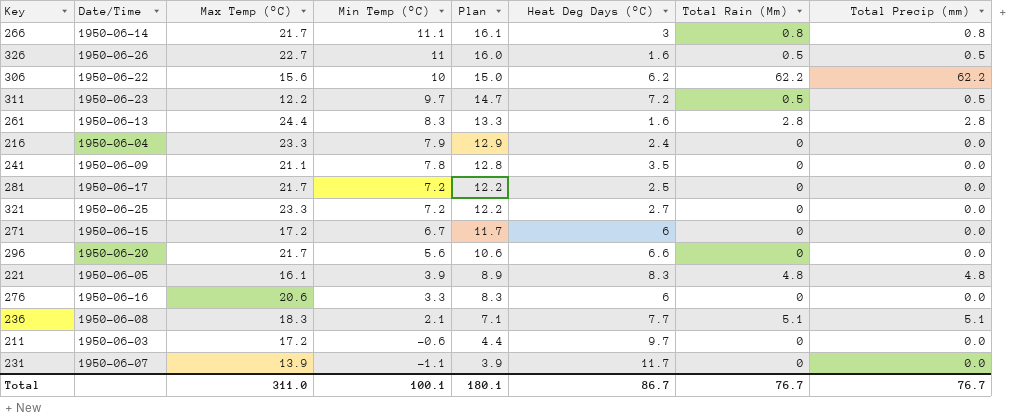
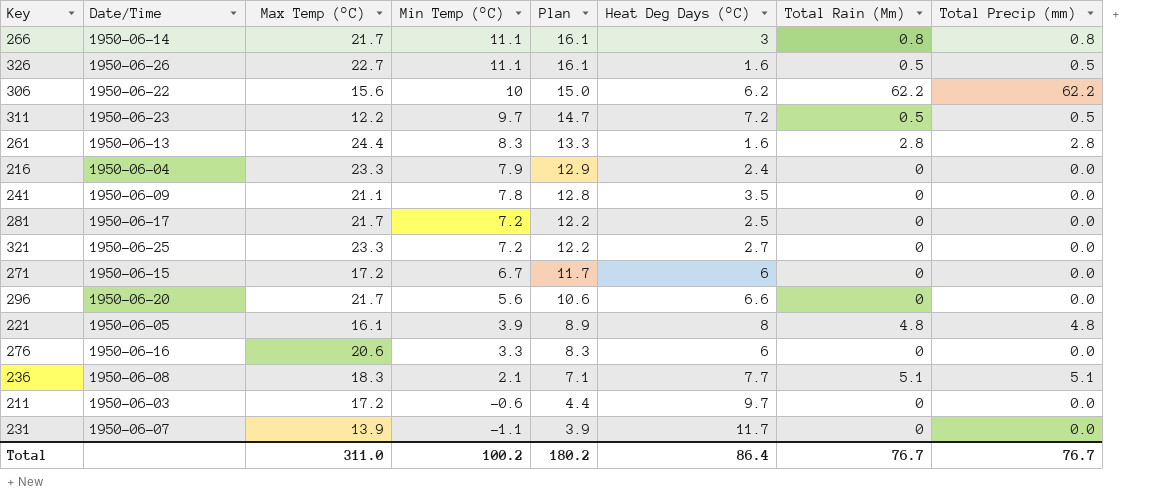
326 | Min Temp (°C): 11 -> 11.1
326 | Plan: 16.0 -> 16.1
221 | Heat Deg Days (°C): 8.3 -> 8
Total | Min Temp (°C): 100.1 -> 100.2
Total | Plan: 180.1 -> 180.2
Total | Heat Deg Days (°C): 86.7 -> 86.4

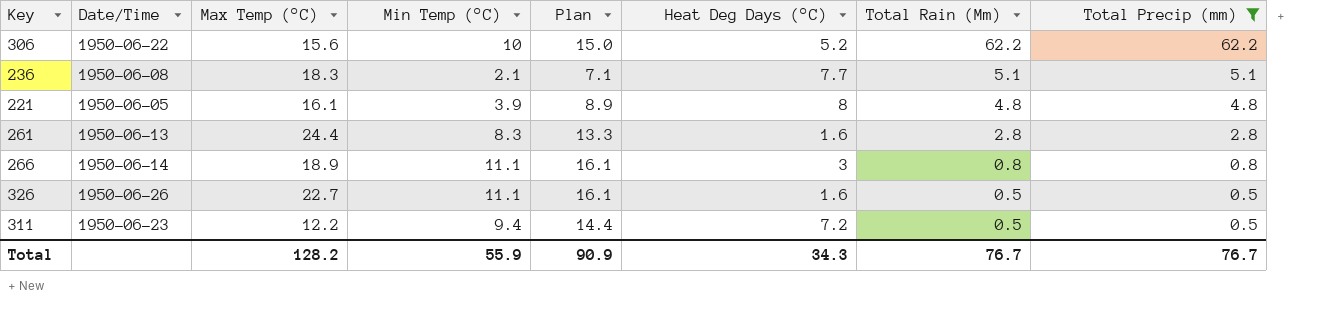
filter: none -> Total Precip (mm) != 0.0
row order: Min Temp (°C) descending -> Total Rain (Mm) descending
306 | Heat Deg Days (°C): 6.2 -> 5.2
266 | Max Temp (°C): 21.7 -> 18.9
311 | Min Temp (°C): 9.7 -> 9.4
311 | Plan: 14.7 -> 14.4
Total | Max Temp (°C): 311.0 -> 128.2
Total | Min Temp (°C): 100.2 -> 55.9
Total | Plan: 180.2 -> 90.9
Total | Heat Deg Days (°C): 86.4 -> 34.3

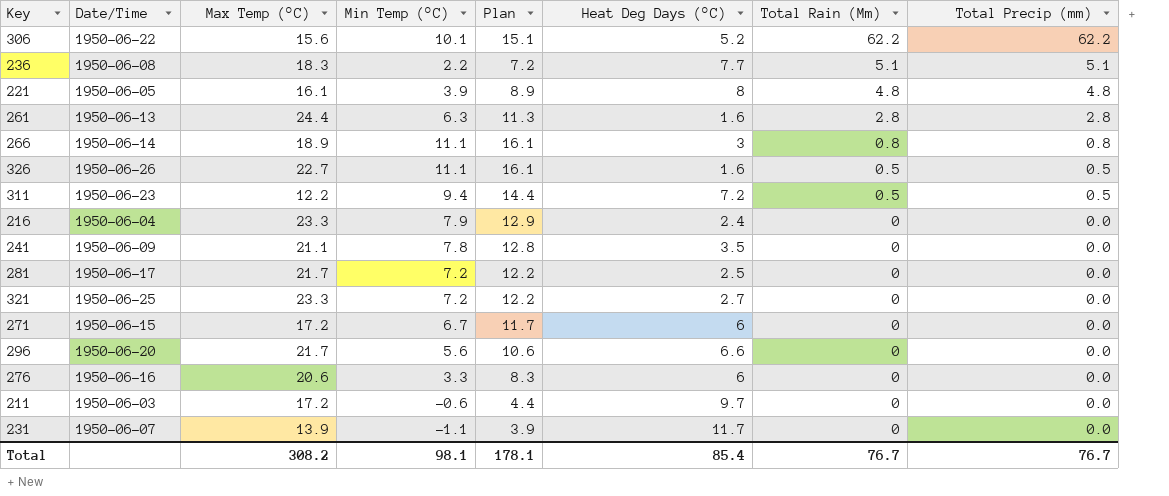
filter: Total Precip (mm) != 0.0 -> none
306 | Min Temp (°C): 10 -> 10.1
306 | Plan: 15.0 -> 15.1
236 | Min Temp (°C): 2.1 -> 2.2
236 | Plan: 7.1 -> 7.2
261 | Min Temp (°C): 8.3 -> 6.3
261 | Plan: 13.3 -> 11.3
Total | Max Temp (°C): 128.2 -> 308.2
Total | Min Temp (°C): 55.9 -> 98.1
Total | Plan: 90.9 -> 178.1
Total | Heat Deg Days (°C): 34.3 -> 85.4

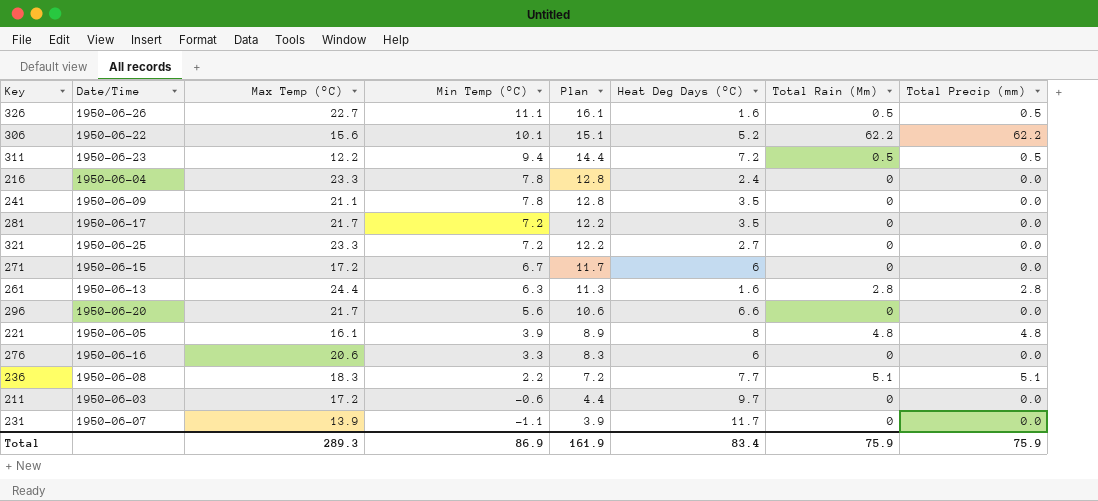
row order: Total Rain (Mm) descending -> Min Temp (°C) descending
row 266: 1950-06-14 | 18.9 | 11.1 | 16.1 | 3 | 0.8 | 0.8 -> none
216 | Min Temp (°C): 7.9 -> 7.8
216 | Plan: 12.9 -> 12.8
281 | Heat Deg Days (°C): 2.5 -> 3.5
Total | Max Temp (°C): 308.2 -> 289.3
Total | Min Temp (°C): 98.1 -> 86.9
Total | Plan: 178.1 -> 161.9
Total | Heat Deg Days (°C): 85.4 -> 83.4
Total | Total Rain (Mm): 76.7 -> 75.9
Total | Total Precip (mm): 76.7 -> 75.9

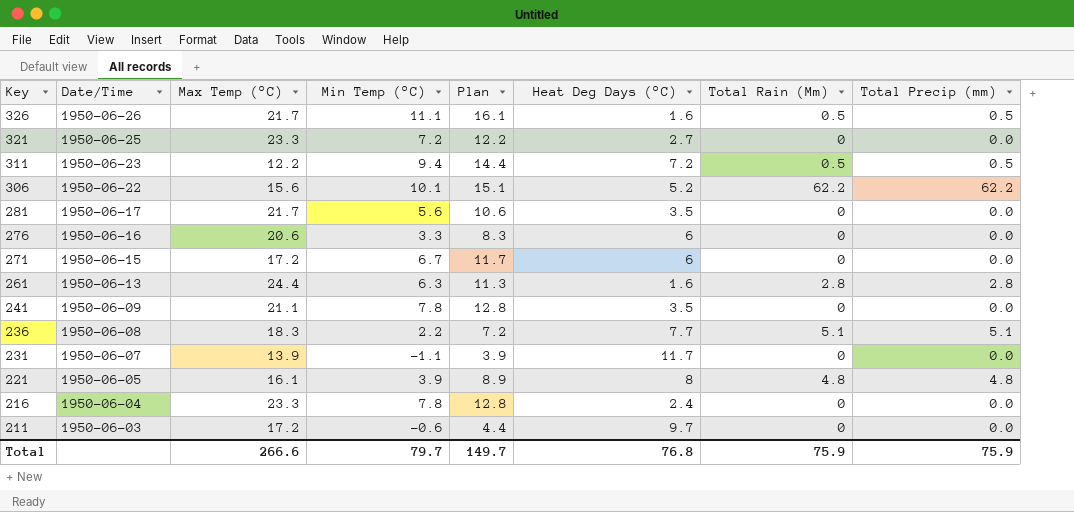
row order: Min Temp (°C) descending -> Key descending
row 296: 1950-06-20 | 21.7 | 5.6 | 10.6 | 6.6 | 0 | 0.0 -> none
326 | Max Temp (°C): 22.7 -> 21.7
281 | Min Temp (°C): 7.2 -> 5.6
281 | Plan: 12.2 -> 10.6
Total | Max Temp (°C): 289.3 -> 266.6
Total | Min Temp (°C): 86.9 -> 79.7
Total | Plan: 161.9 -> 149.7
Total | Heat Deg Days (°C): 83.4 -> 76.8

